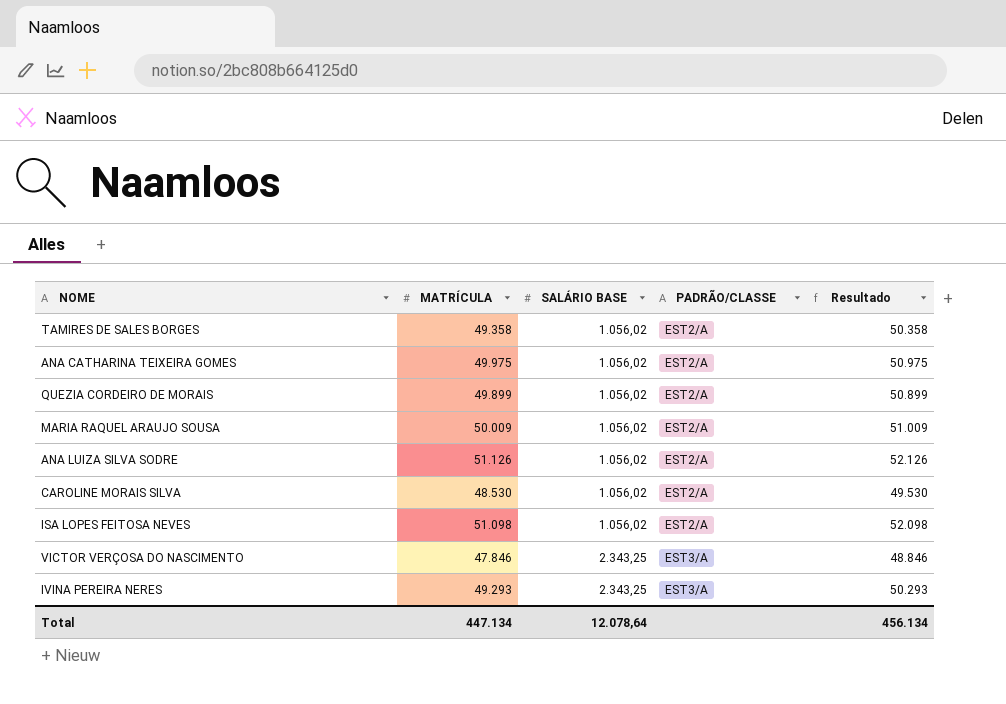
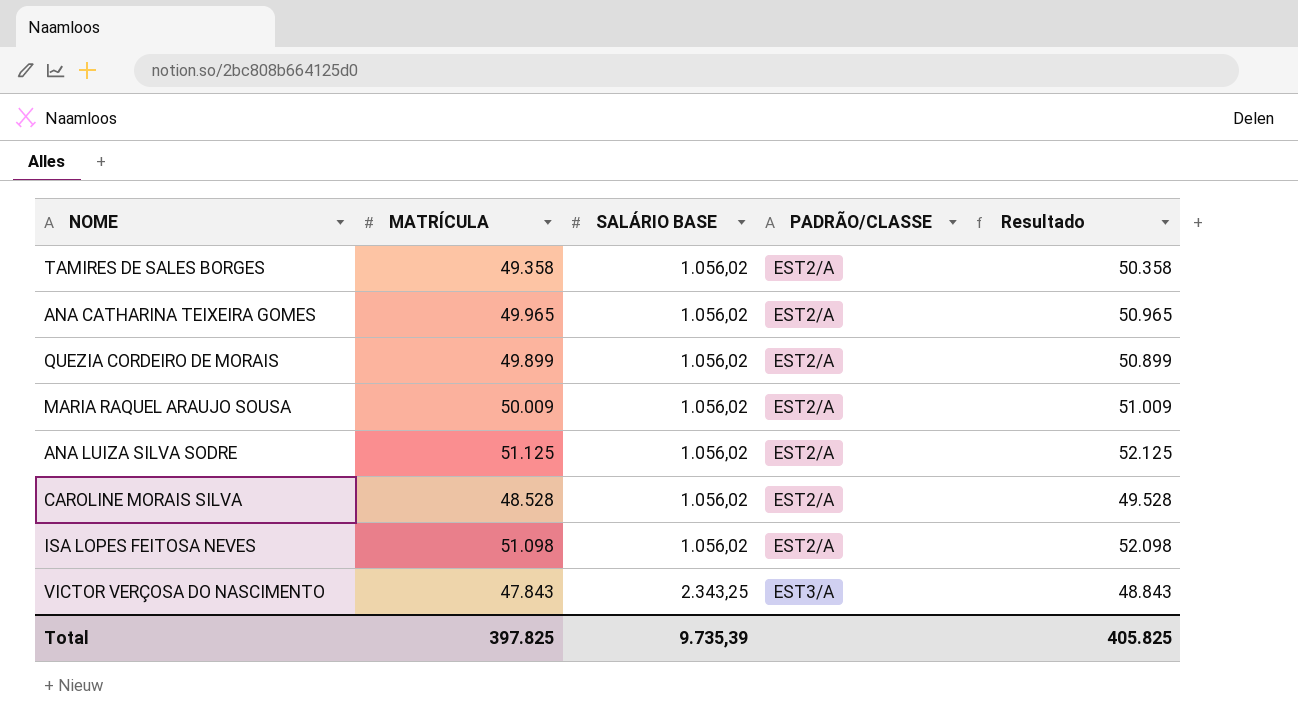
row IVINA PEREIRA NERES: 49.293 | 2.343,25 | EST3/A | 50.293 -> none
ANA CATHARINA TEIXEIRA GOMES | MATRÍCULA: 49.975 -> 49.965
ANA CATHARINA TEIXEIRA GOMES | Resultado: 50.975 -> 50.965
ANA LUIZA SILVA SODRE | MATRÍCULA: 51.126 -> 51.125
ANA LUIZA SILVA SODRE | Resultado: 52.126 -> 52.125
CAROLINE MORAIS SILVA | MATRÍCULA: 48.530 -> 48.528
CAROLINE MORAIS SILVA | Resultado: 49.530 -> 49.528
VICTOR VERÇOSA DO NASCIMENTO | MATRÍCULA: 47.846 -> 47.843
VICTOR VERÇOSA DO NASCIMENTO | Resultado: 48.846 -> 48.843
Total | MATRÍCULA: 447.134 -> 397.825
Total | SALÁRIO BASE: 12.078,64 -> 9.735,39
Total | Resultado: 456.134 -> 405.825

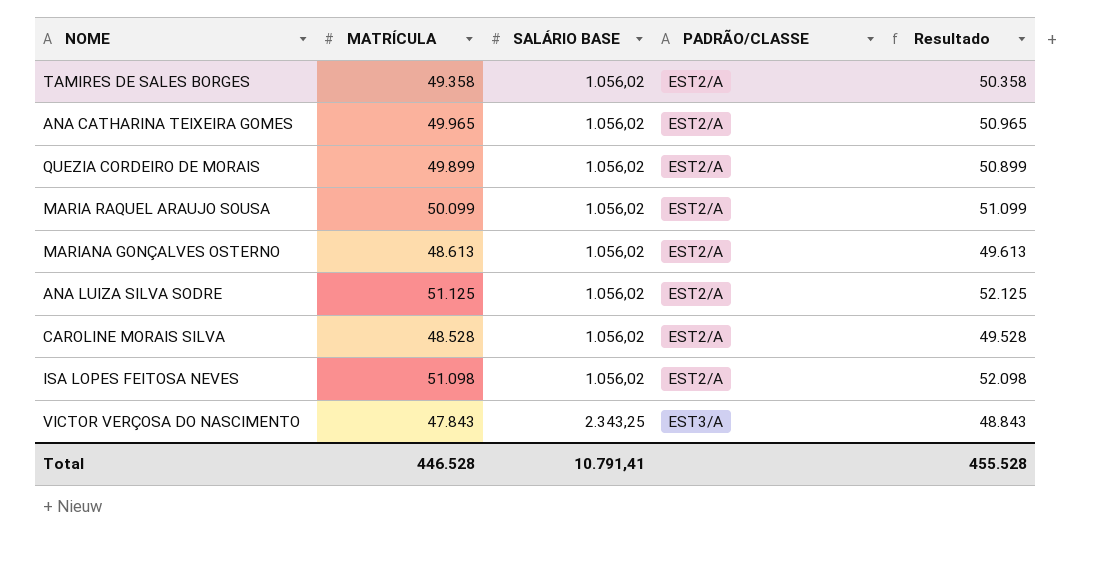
MARIA RAQUEL ARAUJO SOUSA | MATRÍCULA: 50.009 -> 50.099
MARIA RAQUEL ARAUJO SOUSA | Resultado: 51.009 -> 51.099
row MARIANA GONÇALVES OSTERNO: none -> 48.613 | 1.056,02 | EST2/A | 49.613
Total | MATRÍCULA: 397.825 -> 446.528
Total | SALÁRIO BASE: 9.735,39 -> 10.791,41
Total | Resultado: 405.825 -> 455.528

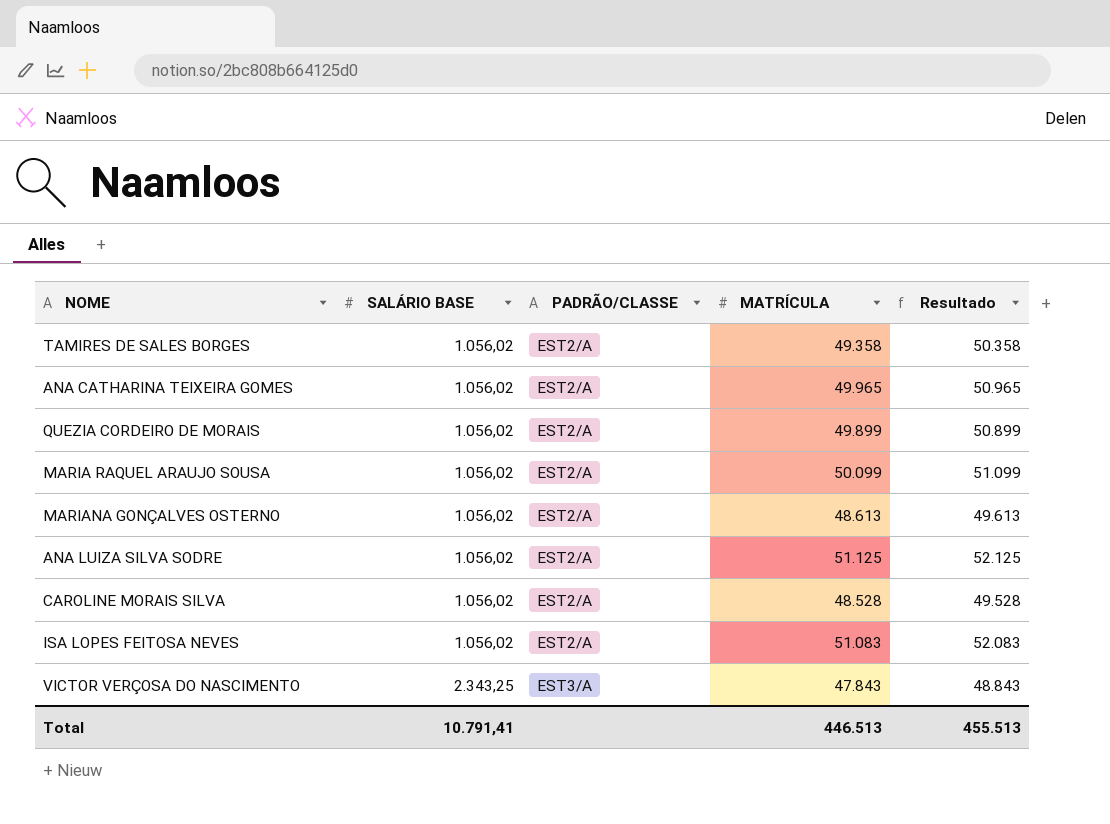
column MATRÍCULA | position: 2 -> 4
ISA LOPES FEITOSA NEVES | MATRÍCULA: 51.098 -> 51.083
ISA LOPES FEITOSA NEVES | Resultado: 52.098 -> 52.083
Total | MATRÍCULA: 446.528 -> 446.513
Total | Resultado: 455.528 -> 455.513

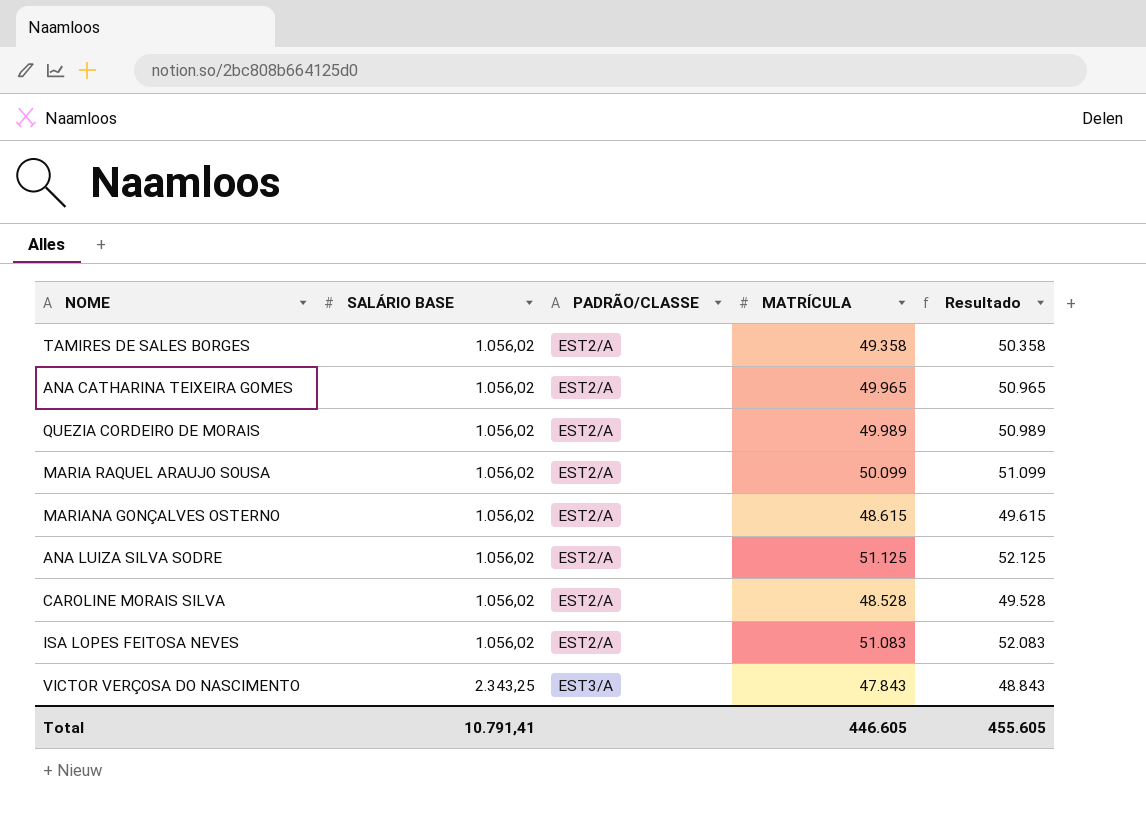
QUEZIA CORDEIRO DE MORAIS | MATRÍCULA: 49.899 -> 49.989
QUEZIA CORDEIRO DE MORAIS | Resultado: 50.899 -> 50.989
MARIANA GONÇALVES OSTERNO | MATRÍCULA: 48.613 -> 48.615
MARIANA GONÇALVES OSTERNO | Resultado: 49.613 -> 49.615
Total | MATRÍCULA: 446.513 -> 446.605
Total | Resultado: 455.513 -> 455.605

